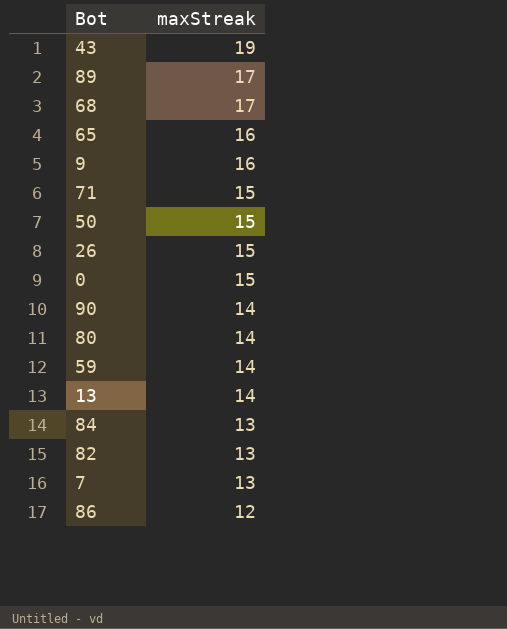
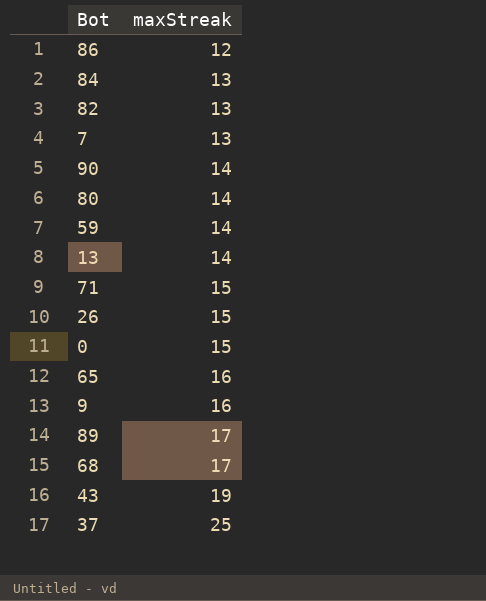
row order: maxStreak descending -> maxStreak ascending
row 50: 15 -> none
row 37: none -> 25

